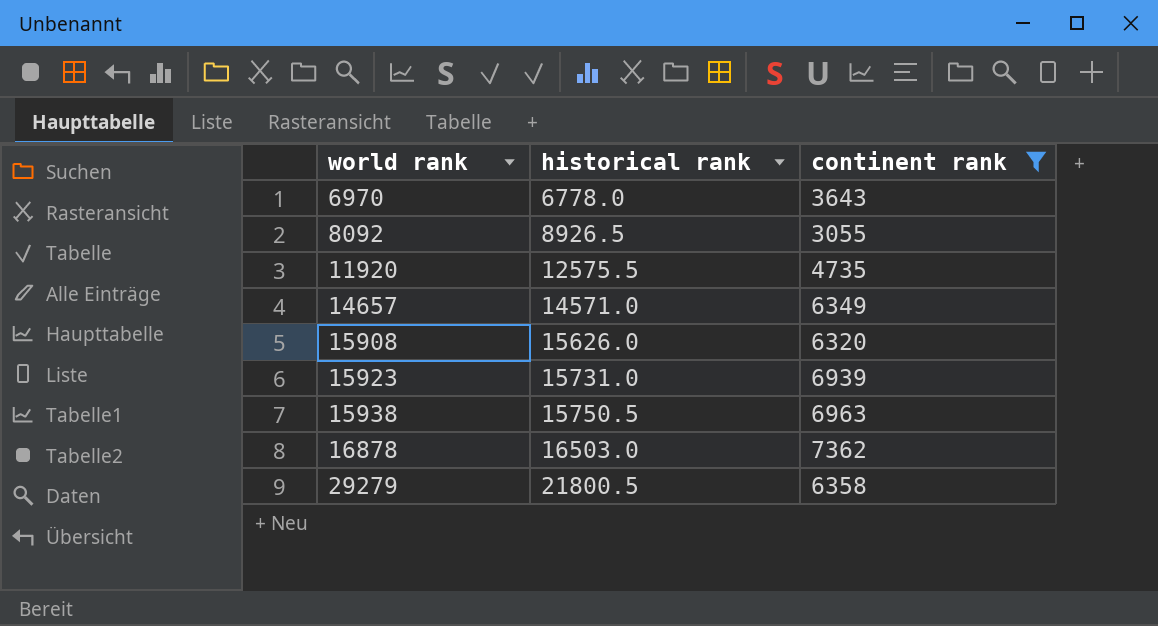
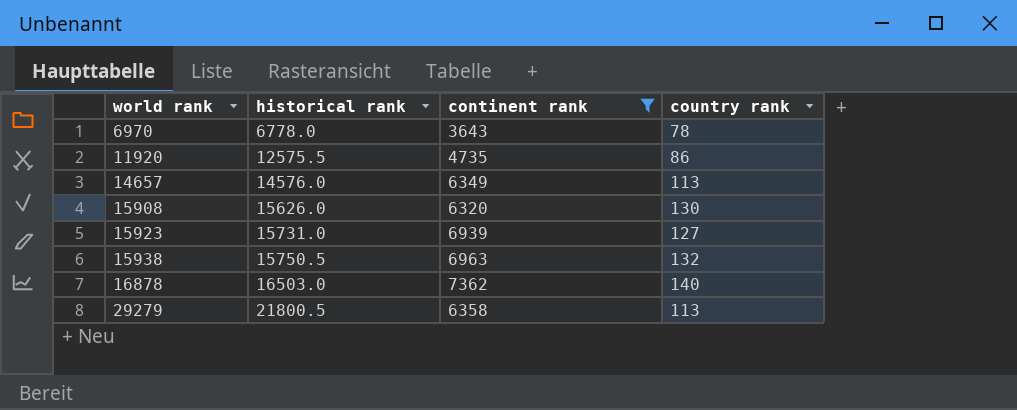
column country rank | position: none -> 4
row 8092: 8926.5 | 3055 -> none
14657 | historical rank: 14571.0 -> 14576.0

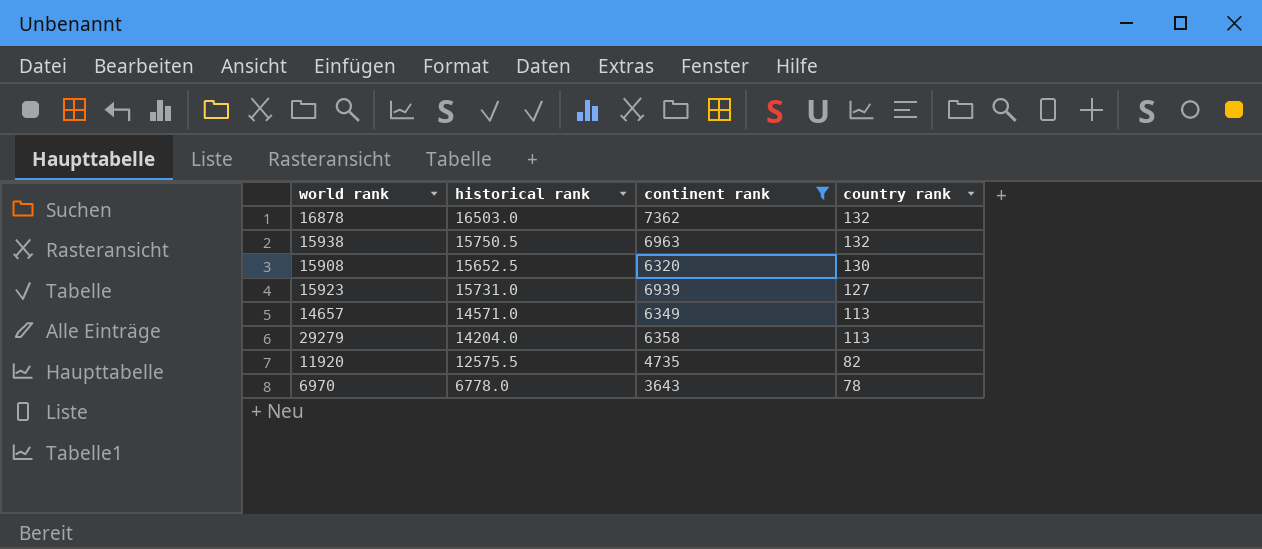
row order: world rank ascending -> country rank descending
16878 | country rank: 140 -> 132
15908 | historical rank: 15626.0 -> 15652.5
14657 | historical rank: 14576.0 -> 14571.0
29279 | historical rank: 21800.5 -> 14204.0
11920 | country rank: 86 -> 82

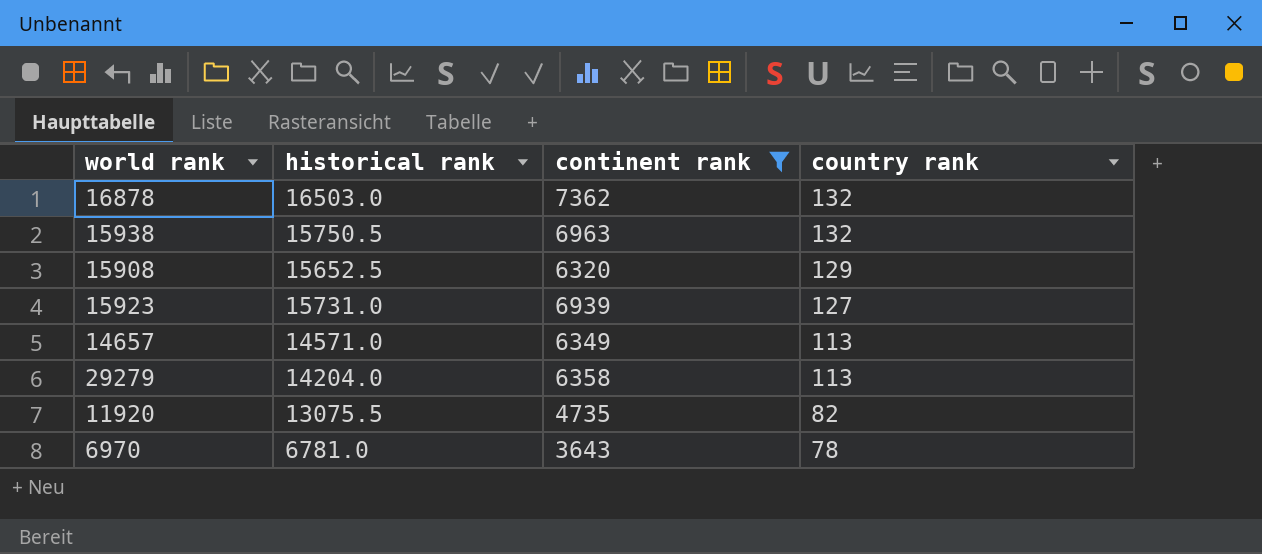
15908 | country rank: 130 -> 129
11920 | historical rank: 12575.5 -> 13075.5
6970 | historical rank: 6778.0 -> 6781.0

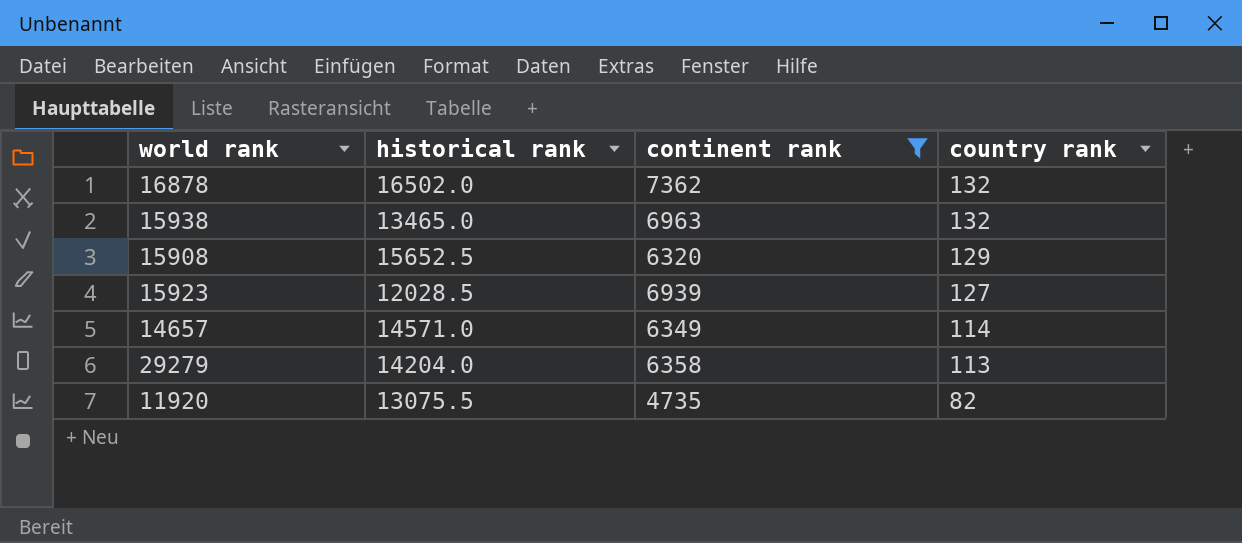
row 6970: 6781.0 | 3643 | 78 -> none
16878 | historical rank: 16503.0 -> 16502.0
15938 | historical rank: 15750.5 -> 13465.0
15923 | historical rank: 15731.0 -> 12028.5
14657 | country rank: 113 -> 114

